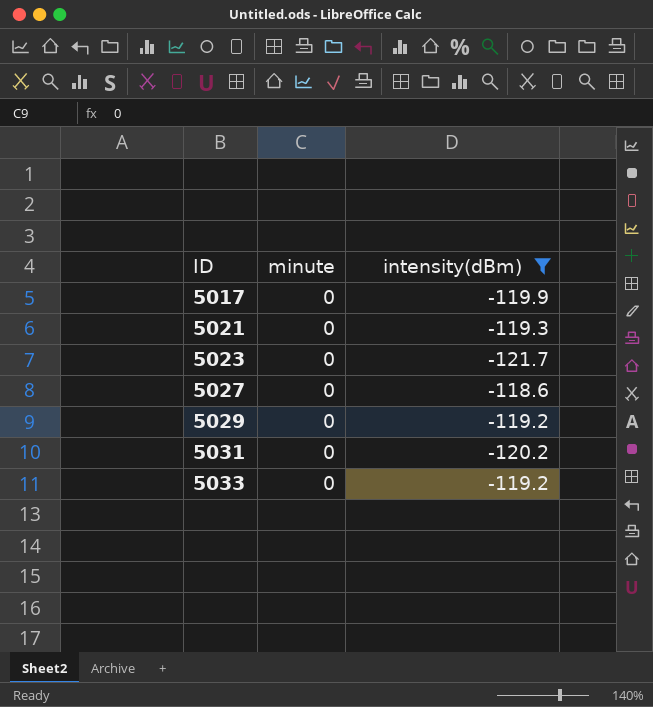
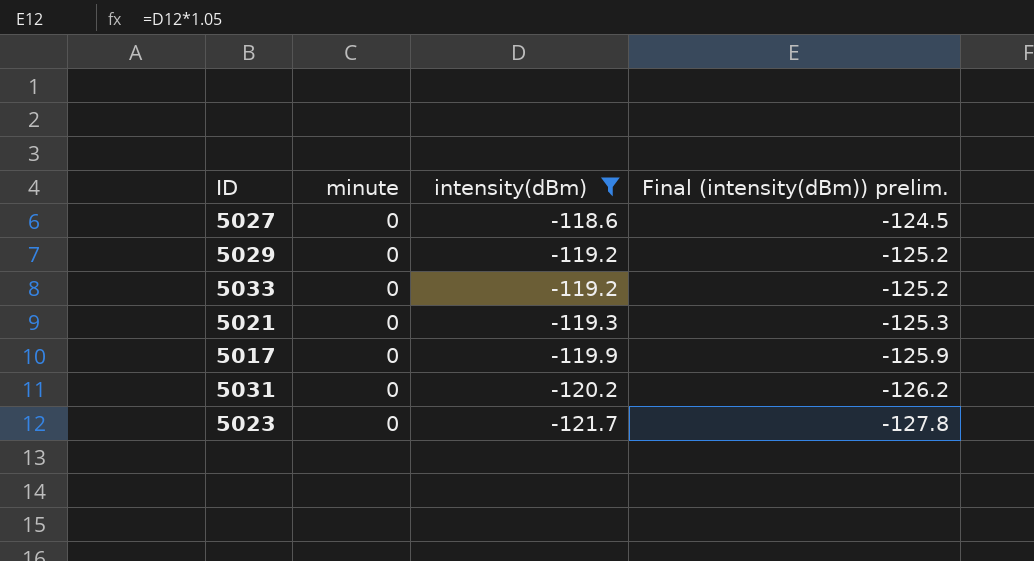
row order: ID ascending -> intensity(dBm) descending
column Final (intensity(dBm)) prelim. | formula: none -> [intensity(dBm)] * 1.05

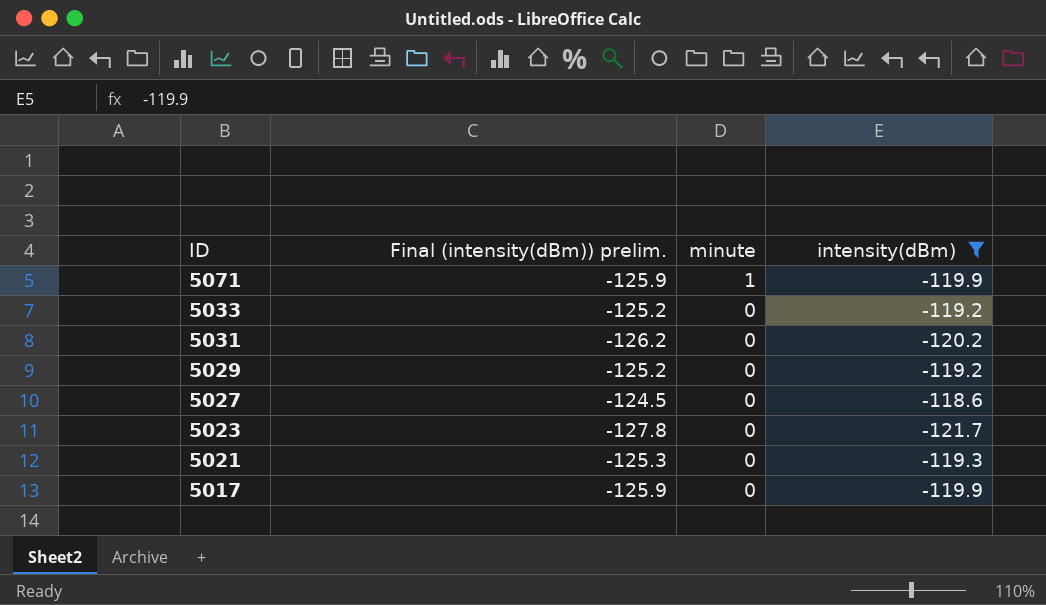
row order: intensity(dBm) descending -> ID descending
column Final (intensity(dBm)) prelim. | position: 4 -> 2
row 5071: none -> -125.9 | 1 | -119.9

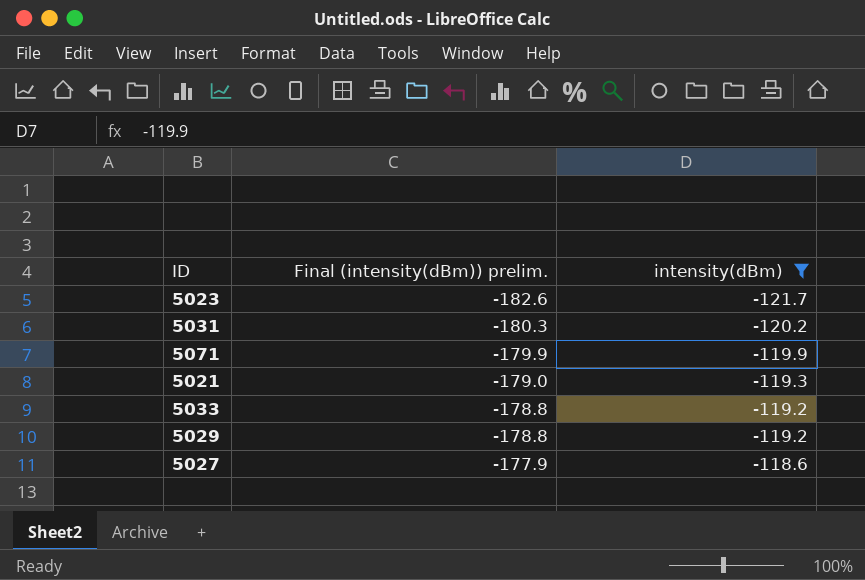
row order: ID descending -> Final (intensity(dBm)) prelim. ascending
column minute | position: 3 -> none
column Final (intensity(dBm)) prelim. | formula: [intensity(dBm)] * 1.05 -> [intensity(dBm)] * 1.5
row 5017: -125.9 | 0 | -119.9 -> none

